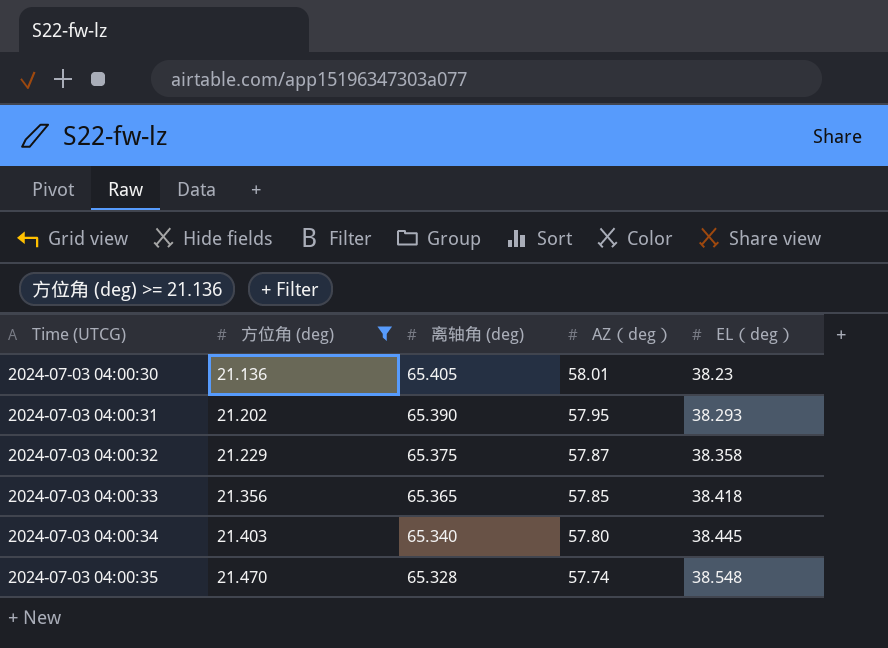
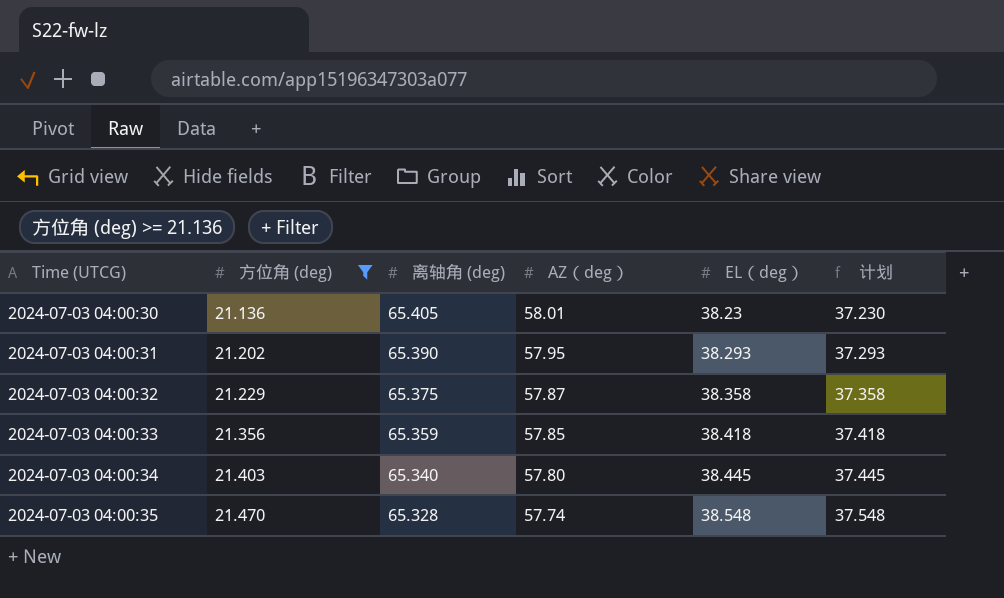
column 计划 | formula: none -> [EL（deg）] - 1
2024-07-03 04:00:33 | 离轴角 (deg): 65.365 -> 65.359

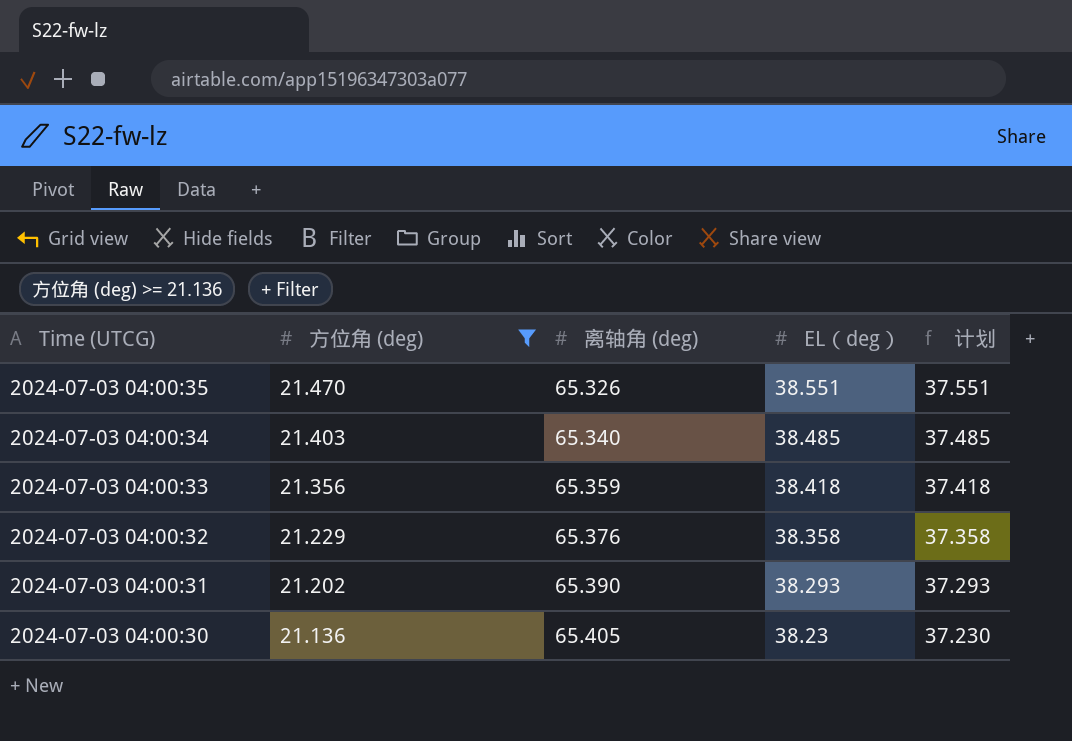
row order: Time (UTCG) ascending -> Time (UTCG) descending
column AZ（deg） | position: 4 -> none
2024-07-03 04:00:35 | 离轴角 (deg): 65.328 -> 65.326
2024-07-03 04:00:35 | EL（deg）: 38.548 -> 38.551
2024-07-03 04:00:35 | 计划: 37.548 -> 37.551
2024-07-03 04:00:34 | EL（deg）: 38.445 -> 38.485
2024-07-03 04:00:34 | 计划: 37.445 -> 37.485
2024-07-03 04:00:32 | 离轴角 (deg): 65.375 -> 65.376

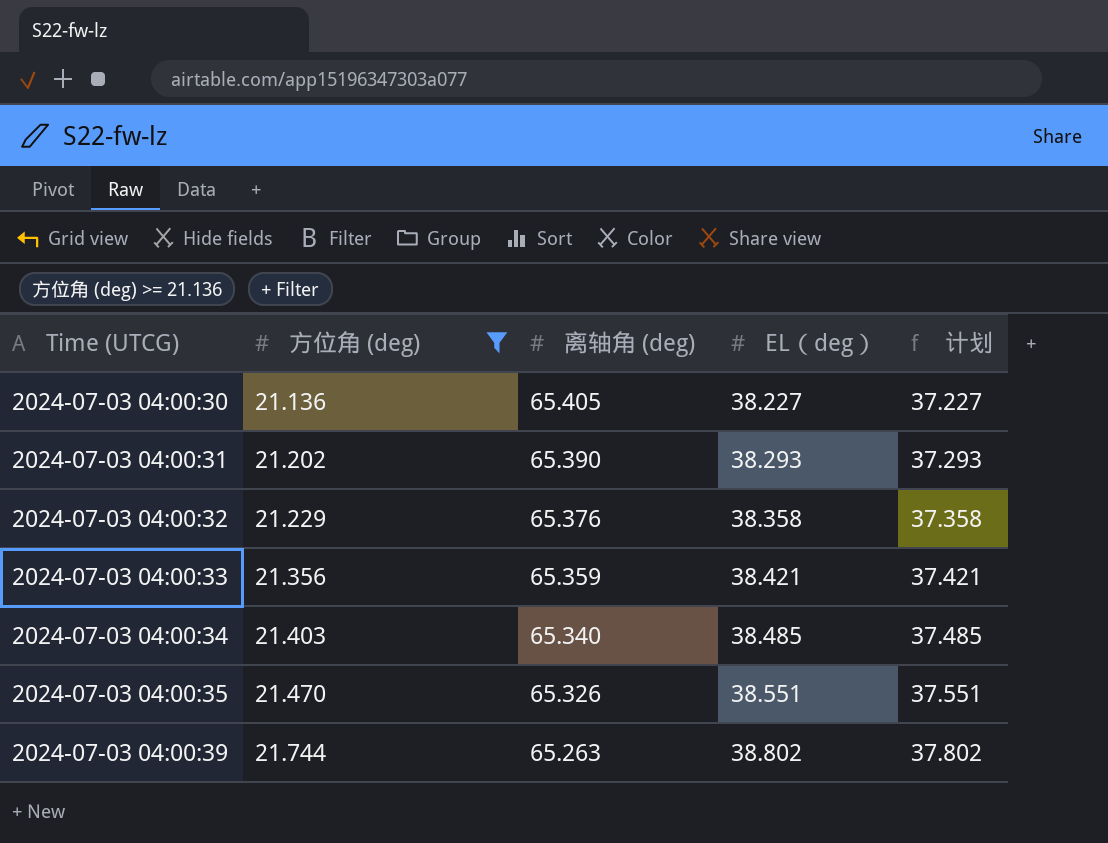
row order: Time (UTCG) descending -> Time (UTCG) ascending
2024-07-03 04:00:30 | EL（deg）: 38.23 -> 38.227
2024-07-03 04:00:30 | 计划: 37.230 -> 37.227
2024-07-03 04:00:33 | EL（deg）: 38.418 -> 38.421
2024-07-03 04:00:33 | 计划: 37.418 -> 37.421
row 2024-07-03 04:00:39: none -> 21.744 | 65.263 | 38.802 | 37.802

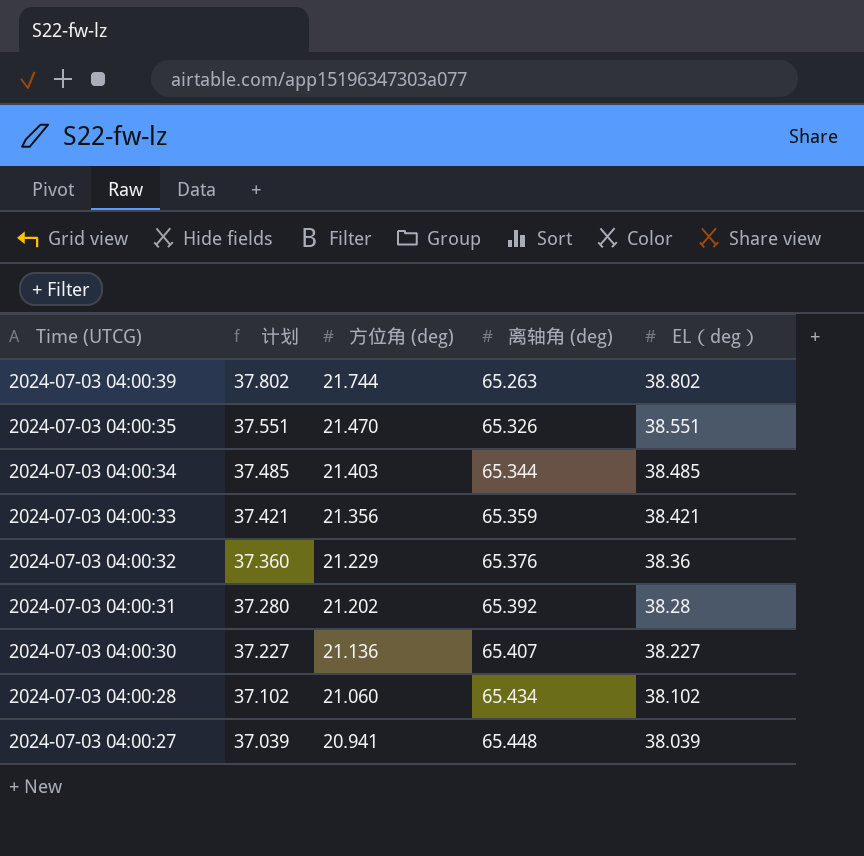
filter: 方位角 (deg) >= 21.136 -> none
row order: Time (UTCG) ascending -> Time (UTCG) descending
column 计划 | position: 5 -> 2
2024-07-03 04:00:34 | 离轴角 (deg): 65.340 -> 65.344
2024-07-03 04:00:32 | 计划: 37.358 -> 37.360
2024-07-03 04:00:32 | EL（deg）: 38.358 -> 38.36
2024-07-03 04:00:31 | 计划: 37.293 -> 37.280
2024-07-03 04:00:31 | 离轴角 (deg): 65.390 -> 65.392
2024-07-03 04:00:31 | EL（deg）: 38.293 -> 38.28
2024-07-03 04:00:30 | 离轴角 (deg): 65.405 -> 65.407

